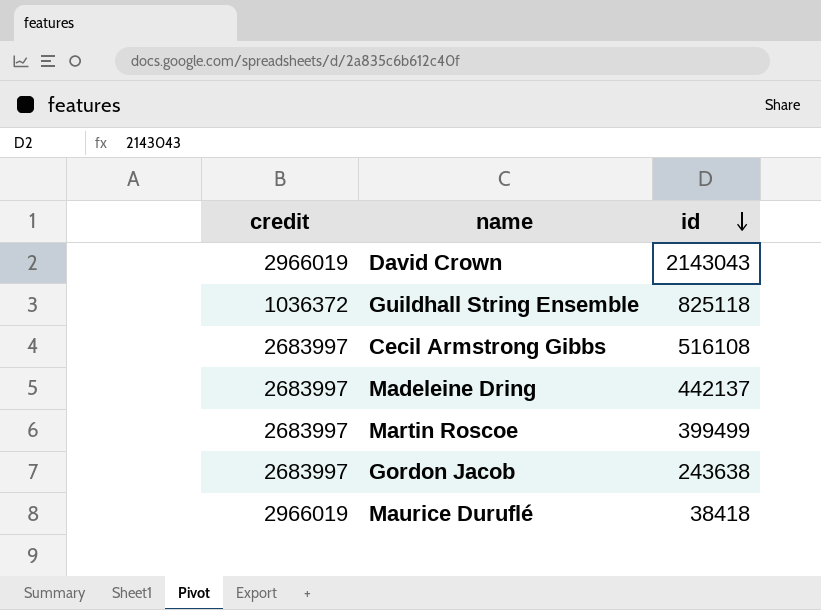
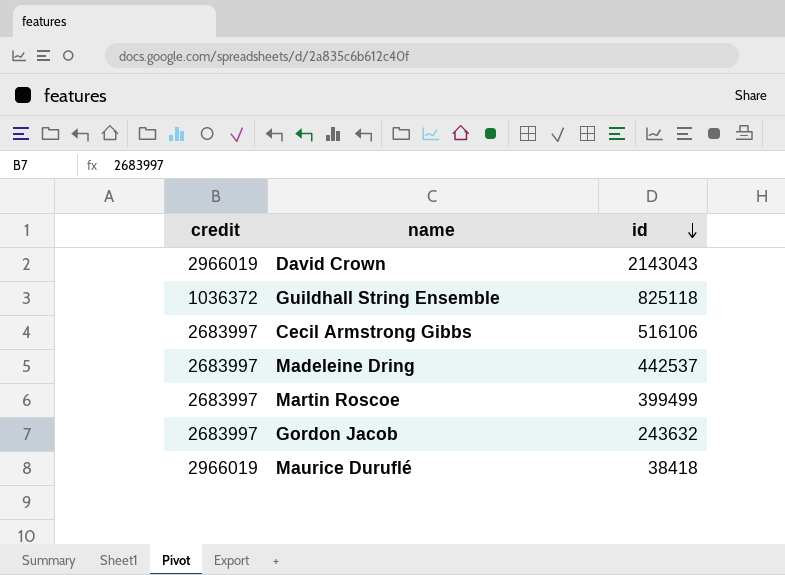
Cecil Armstrong Gibbs | id: 516108 -> 516106
Madeleine Dring | id: 442137 -> 442537
Gordon Jacob | id: 243638 -> 243632

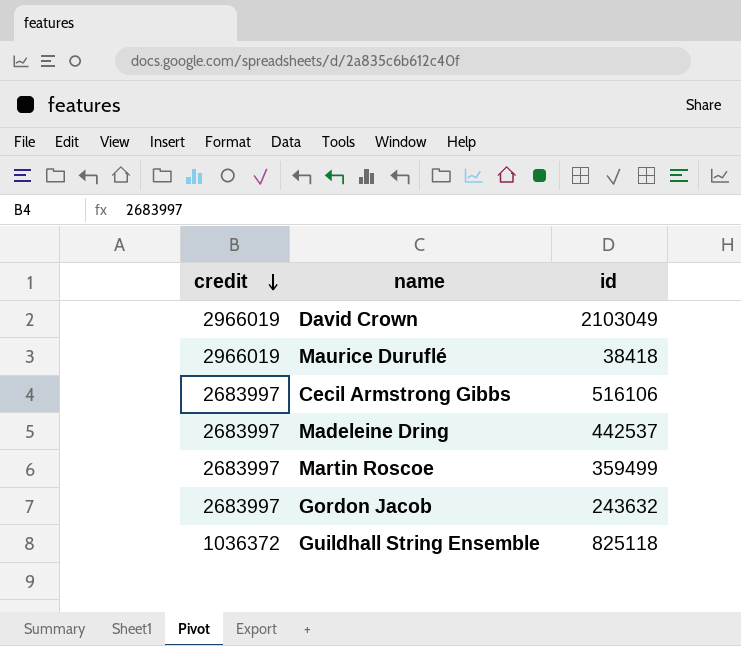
row order: id descending -> credit descending
David Crown | id: 2143043 -> 2103049
Martin Roscoe | id: 399499 -> 359499

